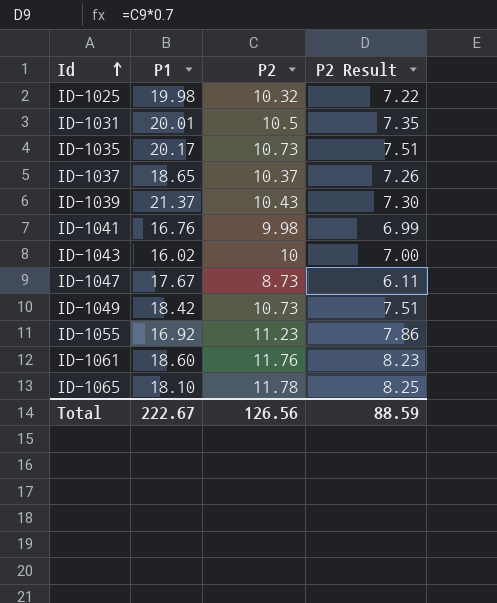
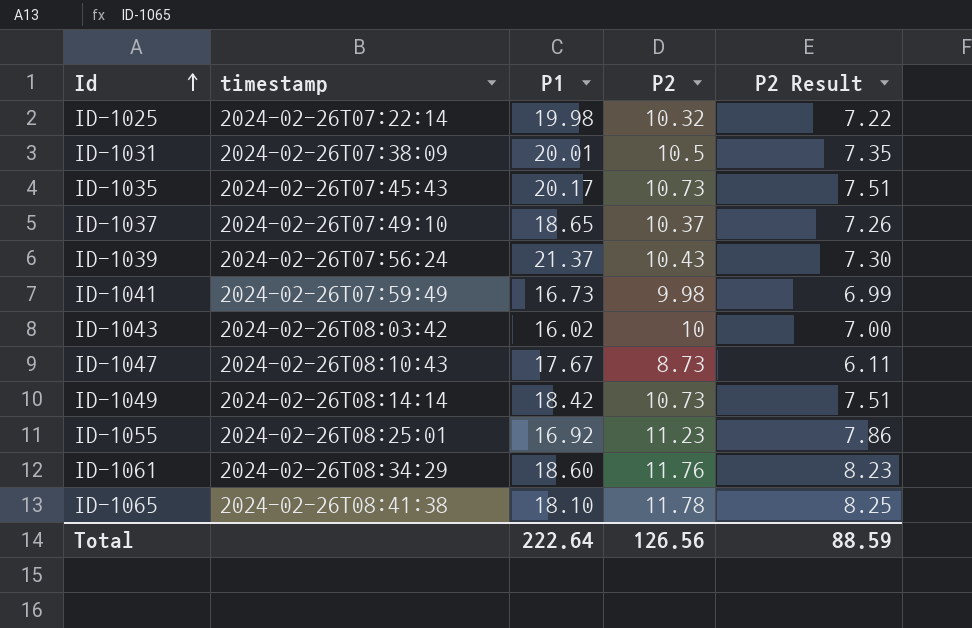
column timestamp | position: none -> 2
ID-1041 | P1: 16.76 -> 16.73
Total | P1: 222.67 -> 222.64

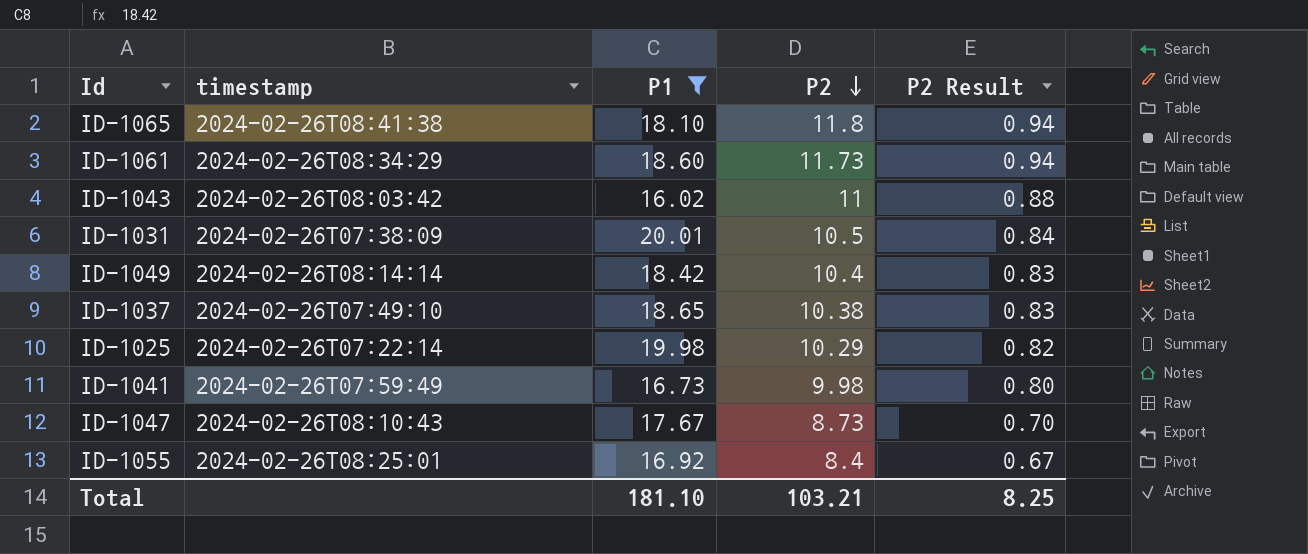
filter: none -> P1 <= 20.01
row order: Id ascending -> P2 descending
column P2 Result | formula: [P2] * 0.7 -> [P2] * 0.08
ID-1065 | P2: 11.78 -> 11.8
ID-1061 | P2: 11.76 -> 11.73
ID-1043 | P2: 10 -> 11
ID-1049 | P2: 10.73 -> 10.4
ID-1037 | P2: 10.37 -> 10.38
ID-1025 | P2: 10.32 -> 10.29
ID-1055 | P2: 11.23 -> 8.4
Total | P1: 222.64 -> 181.10
Total | P2: 126.56 -> 103.21
Total | P2 Result: 88.59 -> 8.25

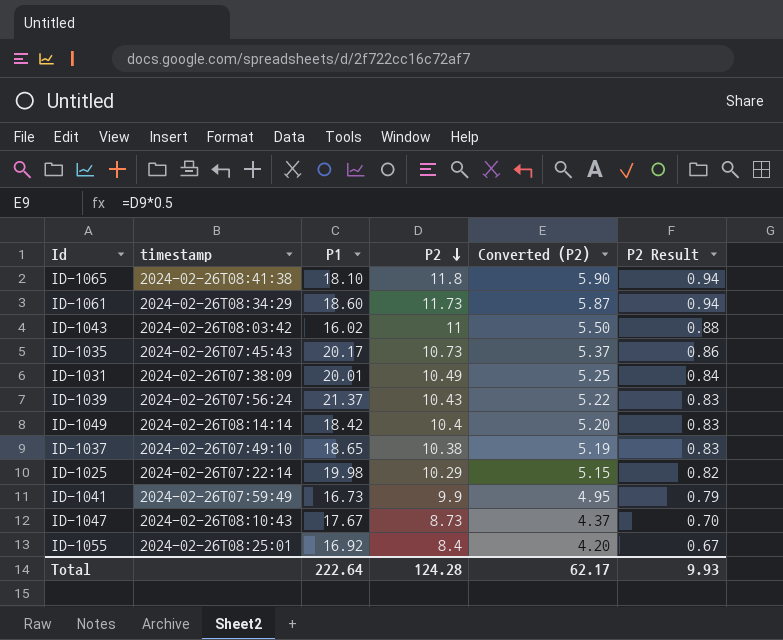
filter: P1 <= 20.01 -> none
column Converted (P2) | formula: none -> [P2] * 0.5
ID-1031 | P2: 10.5 -> 10.49
ID-1041 | P2: 9.98 -> 9.9
ID-1041 | P2 Result: 0.80 -> 0.79
Total | P1: 181.10 -> 222.64
Total | P2: 103.21 -> 124.28
Total | P2 Result: 8.25 -> 9.93

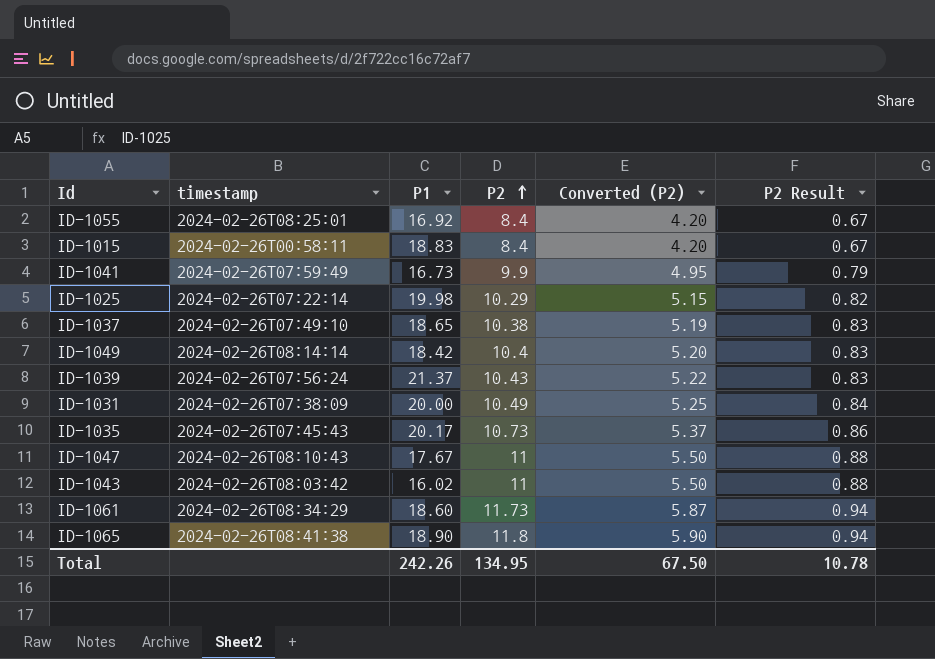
row order: P2 descending -> P2 ascending
row ID-1015: none -> 2024-02-26T00:58:11 | 18.83 | 8.4 | 4.20 | 0.67
ID-1031 | P1: 20.01 -> 20.00
ID-1047 | P2: 8.73 -> 11
ID-1047 | Converted (P2): 4.37 -> 5.50
ID-1047 | P2 Result: 0.70 -> 0.88
ID-1065 | P1: 18.10 -> 18.90
Total | P1: 222.64 -> 242.26
Total | P2: 124.28 -> 134.95
Total | Converted (P2): 62.17 -> 67.50
Total | P2 Result: 9.93 -> 10.78

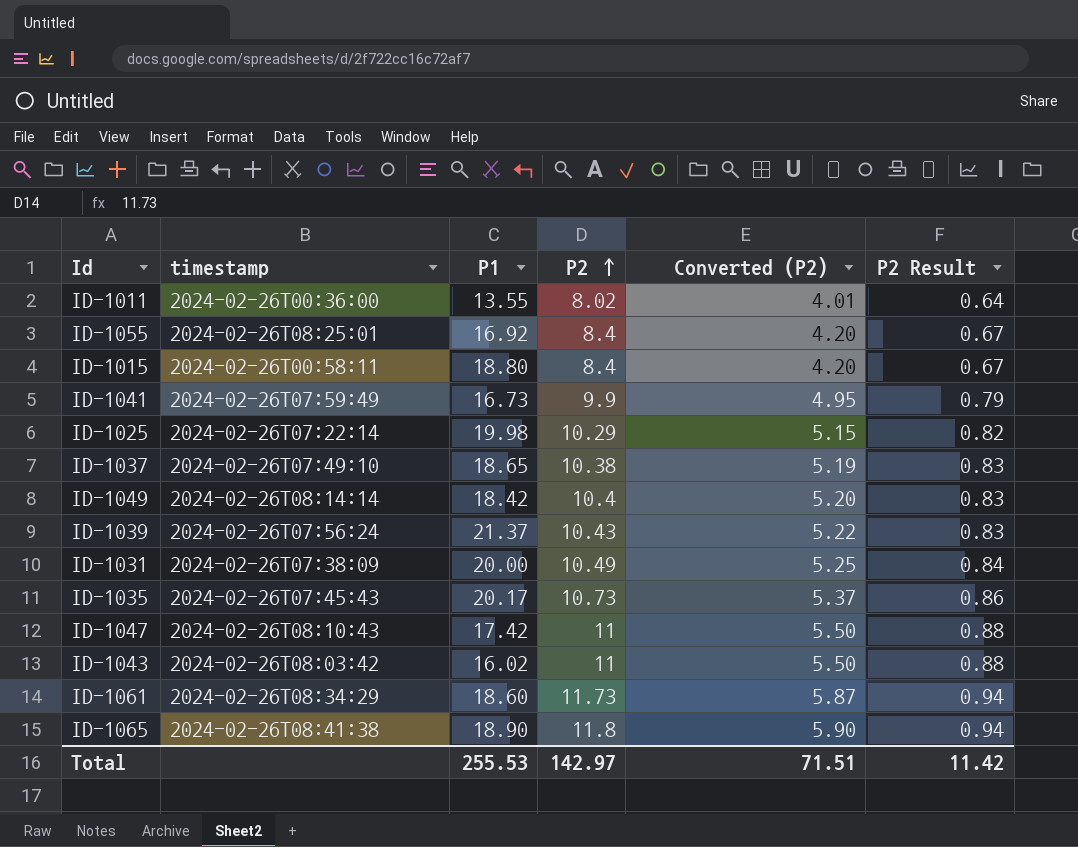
row ID-1011: none -> 2024-02-26T00:36:00 | 13.55 | 8.02 | 4.01 | 0.64
ID-1015 | P1: 18.83 -> 18.80
ID-1047 | P1: 17.67 -> 17.42
Total | P1: 242.26 -> 255.53
Total | P2: 134.95 -> 142.97
Total | Converted (P2): 67.50 -> 71.51
Total | P2 Result: 10.78 -> 11.42

